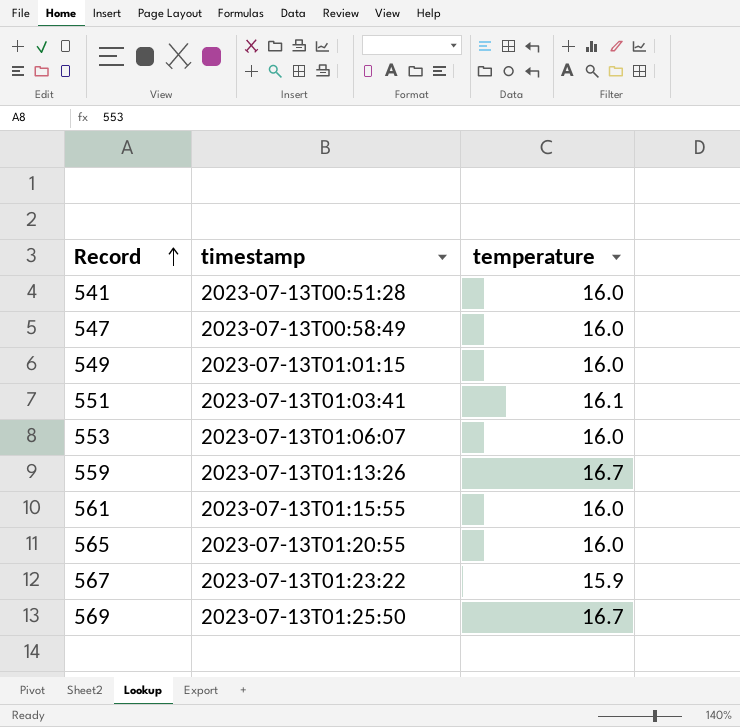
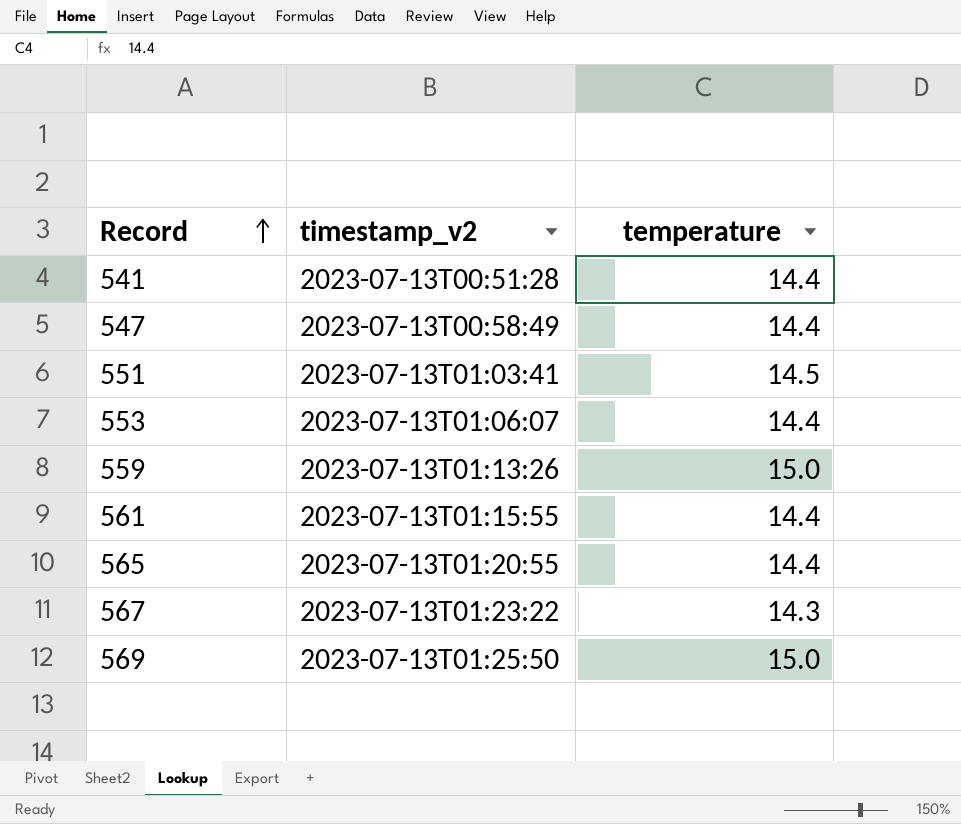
column name: timestamp -> timestamp_v2
row 549: 2023-07-13T01:01:15 | 16.0 -> none
541 | temperature: 16.0 -> 14.4
547 | temperature: 16.0 -> 14.4
551 | temperature: 16.1 -> 14.5
553 | temperature: 16.0 -> 14.4
559 | temperature: 16.7 -> 15.0
561 | temperature: 16.0 -> 14.4
565 | temperature: 16.0 -> 14.4
567 | temperature: 15.9 -> 14.3
569 | temperature: 16.7 -> 15.0

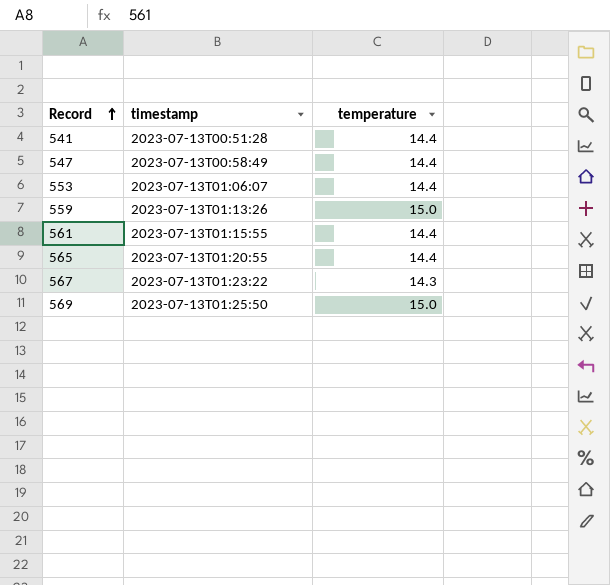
column name: timestamp_v2 -> timestamp
row 551: 2023-07-13T01:03:41 | 14.5 -> none

